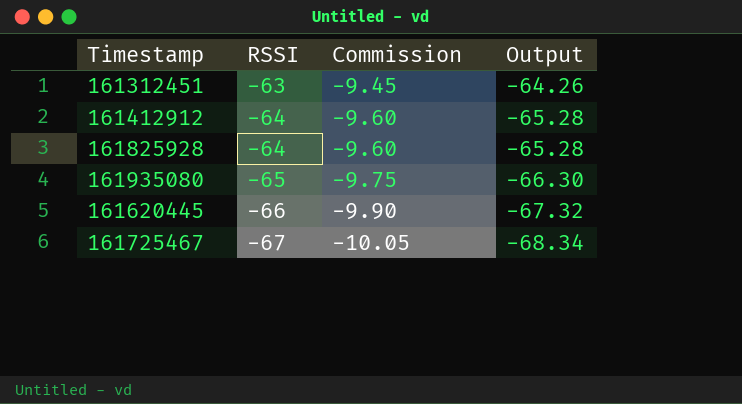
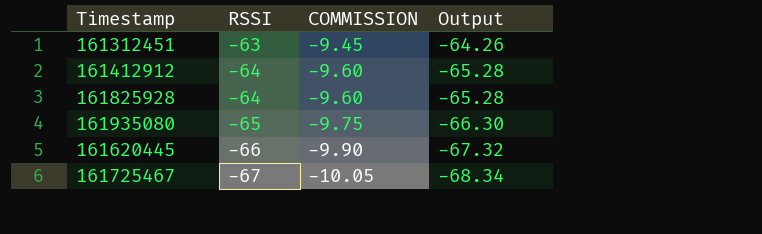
column name: Commission -> COMMISSION

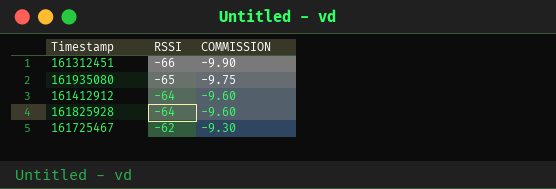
row order: RSSI descending -> RSSI ascending
column Output | formula: [RSSI] * 1.02 -> none
row 161620445: -66 | -9.90 | -67.32 -> none
161312451 | RSSI: -63 -> -66
161312451 | COMMISSION: -9.45 -> -9.90
161725467 | RSSI: -67 -> -62
161725467 | COMMISSION: -10.05 -> -9.30

